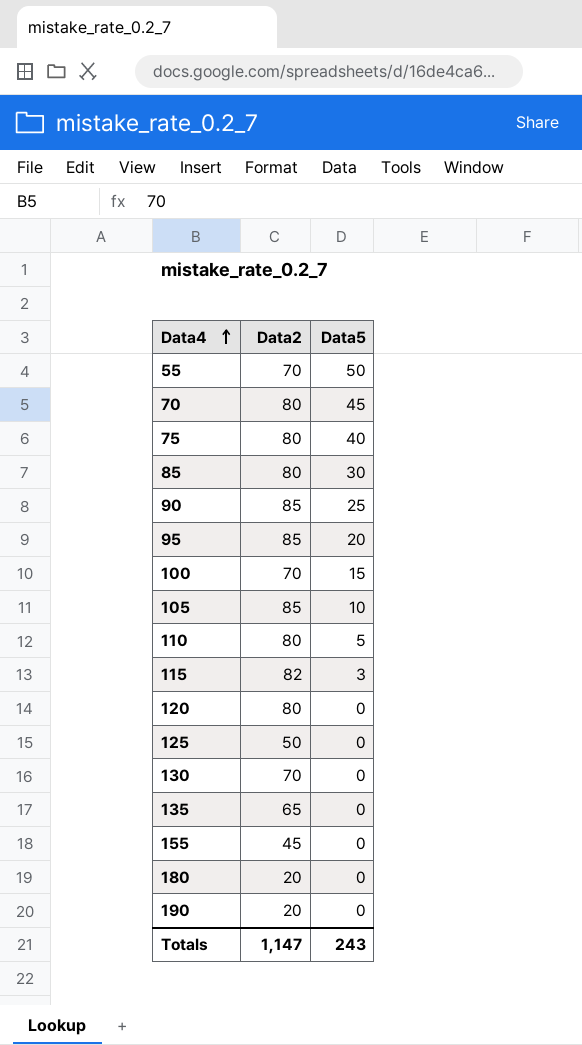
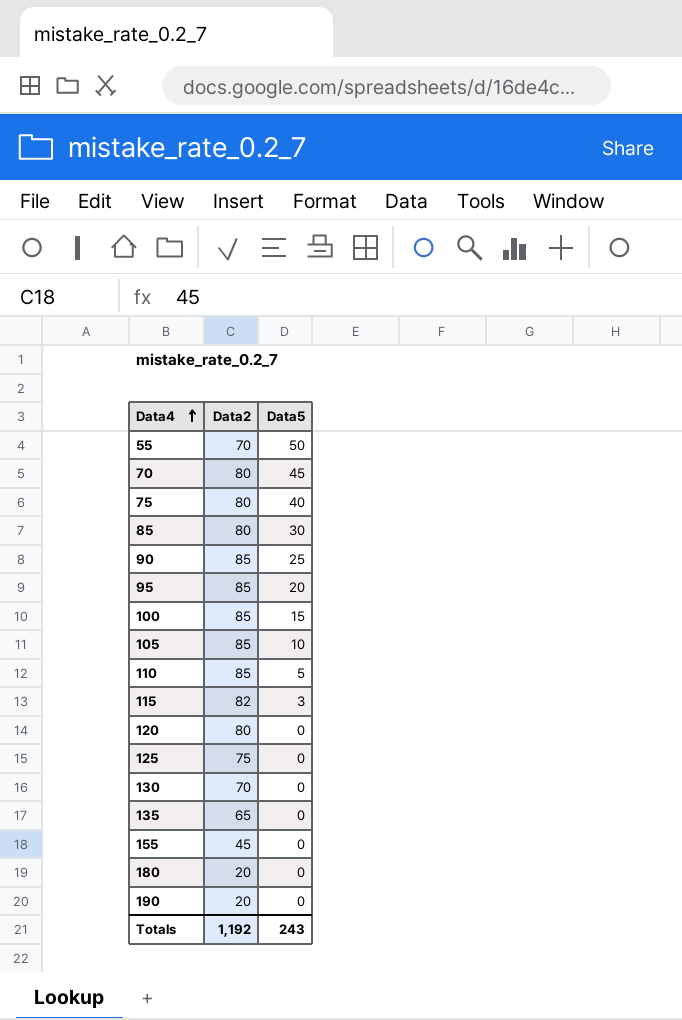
100 | Data2: 70 -> 85
110 | Data2: 80 -> 85
125 | Data2: 50 -> 75
Totals | Data2: 1,147 -> 1,192

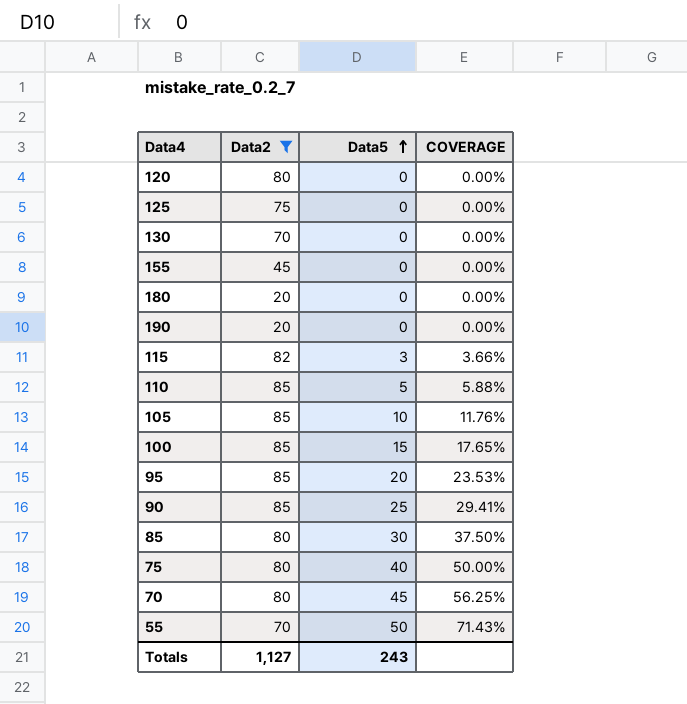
filter: none -> Data2 != 65
row order: Data4 ascending -> Data5 ascending
column COVERAGE | formula: none -> [Data5] / [Data2]
Totals | Data2: 1,192 -> 1,127

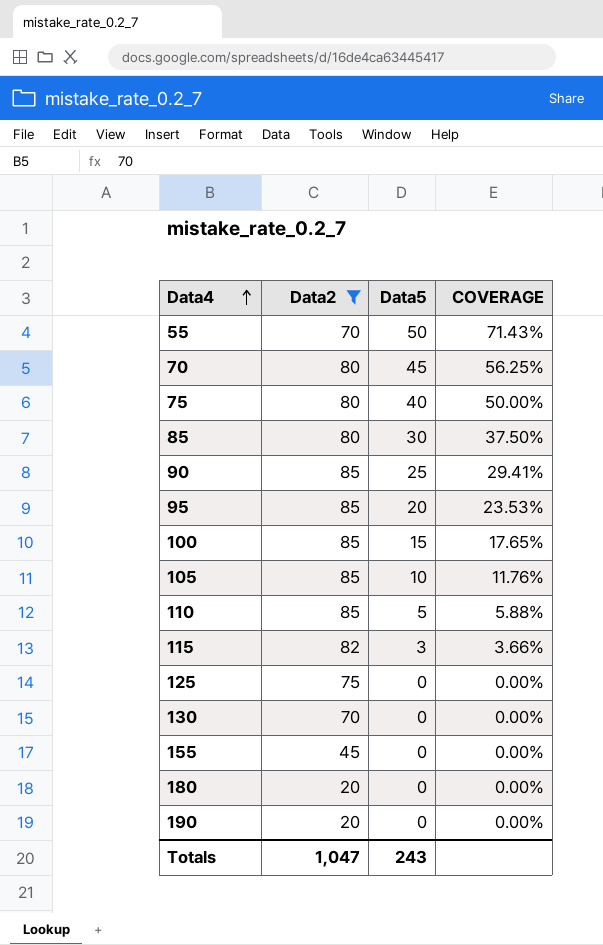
row order: Data5 ascending -> Data4 ascending
row 120: 80 | 0 | 0.00% -> none
Totals | Data2: 1,127 -> 1,047

